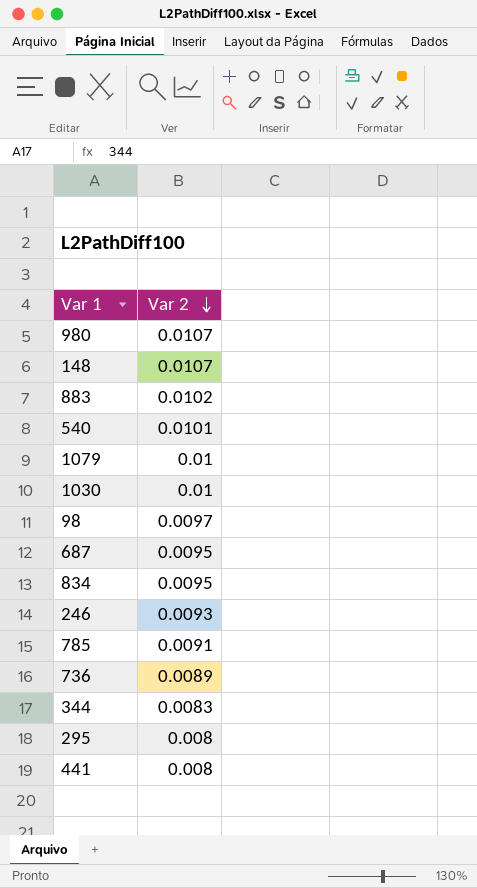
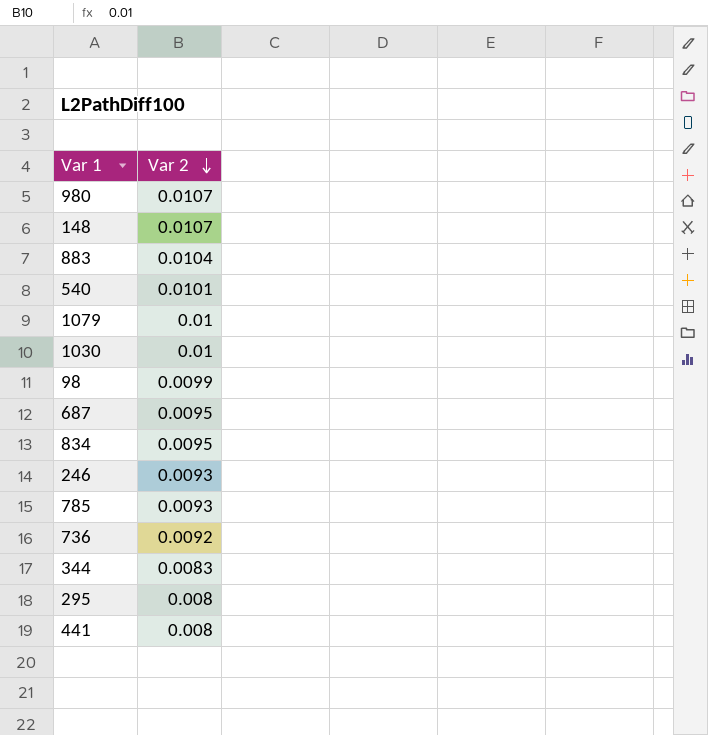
883 | Var 2: 0.0102 -> 0.0104
98 | Var 2: 0.0097 -> 0.0099
785 | Var 2: 0.0091 -> 0.0093
736 | Var 2: 0.0089 -> 0.0092

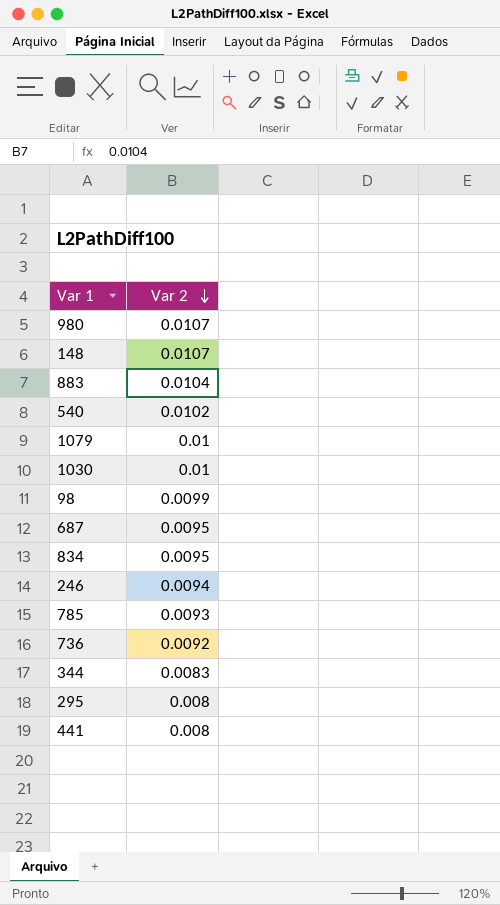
540 | Var 2: 0.0101 -> 0.0102
246 | Var 2: 0.0093 -> 0.0094

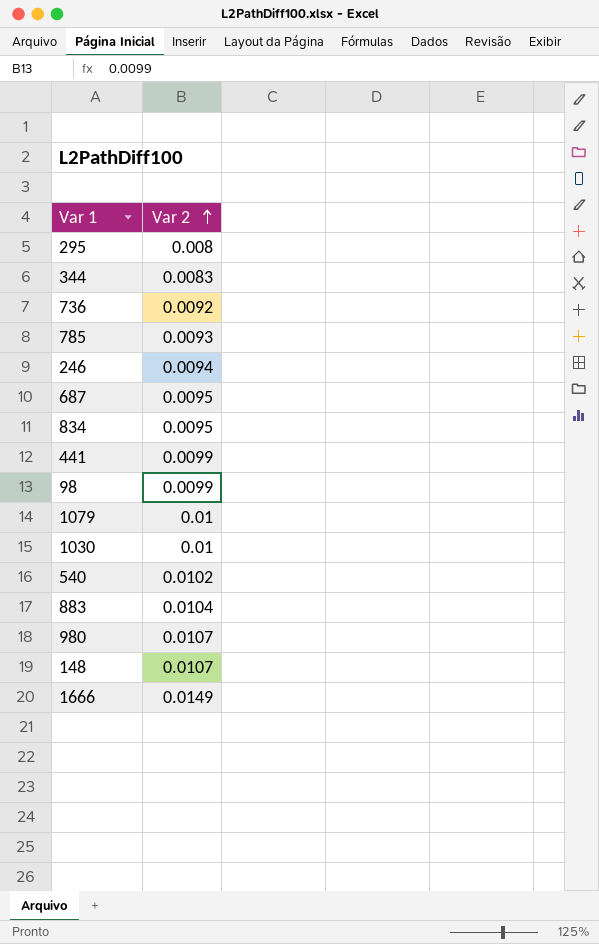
row order: Var 2 descending -> Var 2 ascending
441 | Var 2: 0.008 -> 0.0099
row 1666: none -> 0.0149

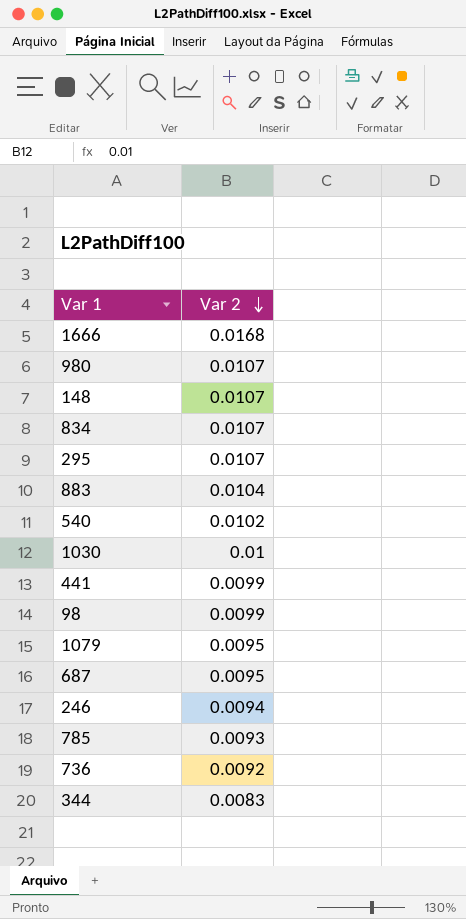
row order: Var 2 ascending -> Var 2 descending
1666 | Var 2: 0.0149 -> 0.0168
834 | Var 2: 0.0095 -> 0.0107
295 | Var 2: 0.008 -> 0.0107
1079 | Var 2: 0.01 -> 0.0095

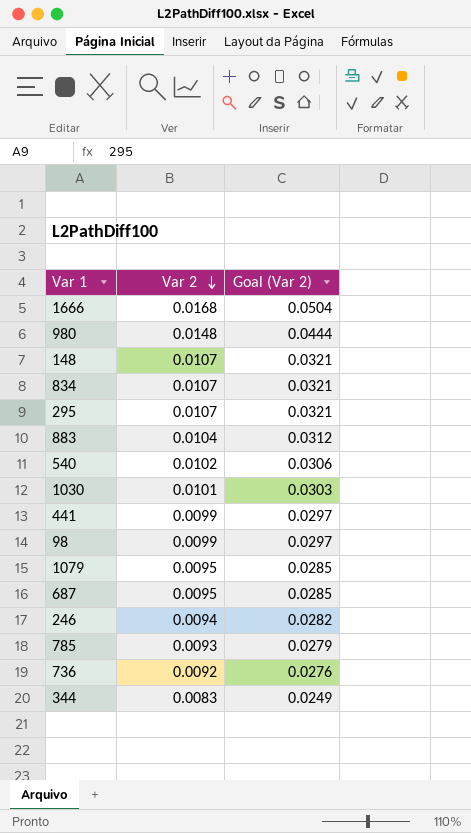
column Goal (Var 2) | formula: none -> [Var 2] * 3
980 | Var 2: 0.0107 -> 0.0148
1030 | Var 2: 0.01 -> 0.0101

